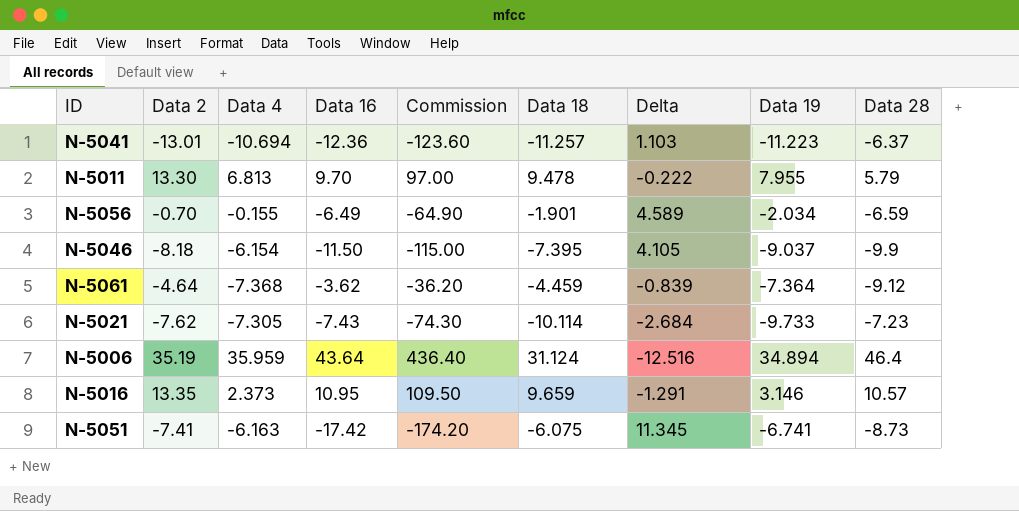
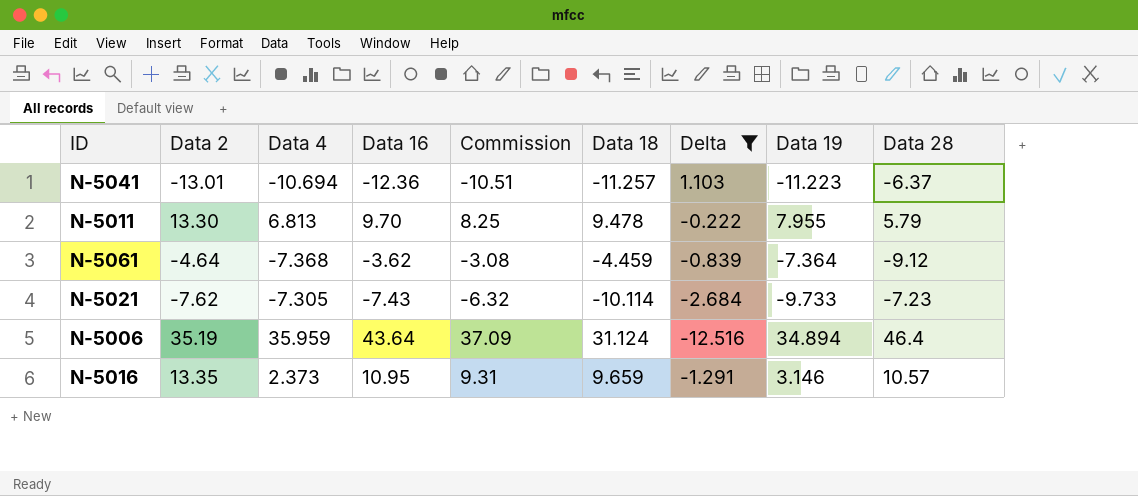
filter: none -> Delta <= 1.103
column Commission | formula: [Data 16] * 10 -> [Data 16] * 0.85

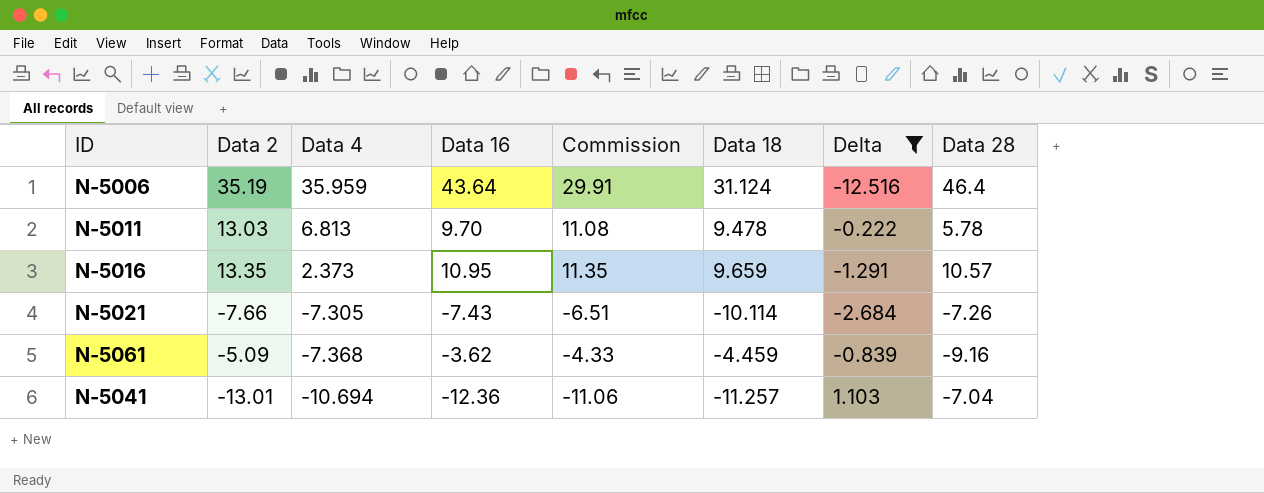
row order: none -> Data 4 descending
column Data 19 | position: 8 -> none
column Commission | formula: [Data 16] * 0.85 -> [Data 2] * 0.85
N-5011 | Data 2: 13.30 -> 13.03
N-5011 | Data 28: 5.79 -> 5.78
N-5021 | Data 2: -7.62 -> -7.66
N-5021 | Data 28: -7.23 -> -7.26
N-5061 | Data 2: -4.64 -> -5.09
N-5061 | Data 28: -9.12 -> -9.16
N-5041 | Data 28: -6.37 -> -7.04

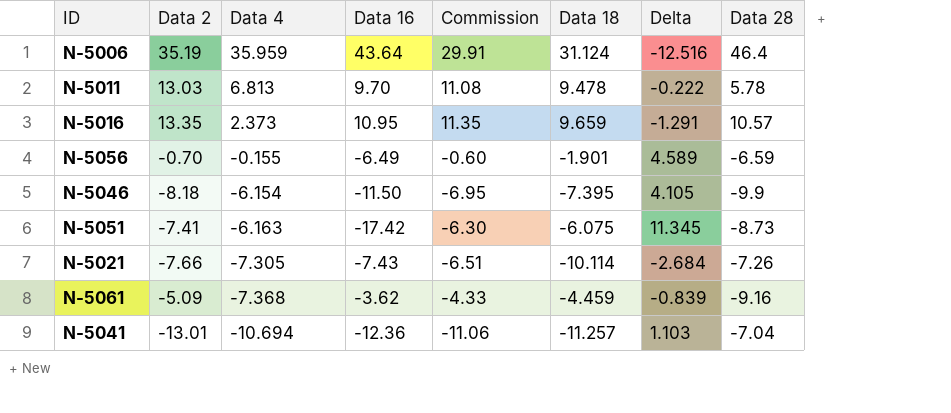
filter: Delta <= 1.103 -> none

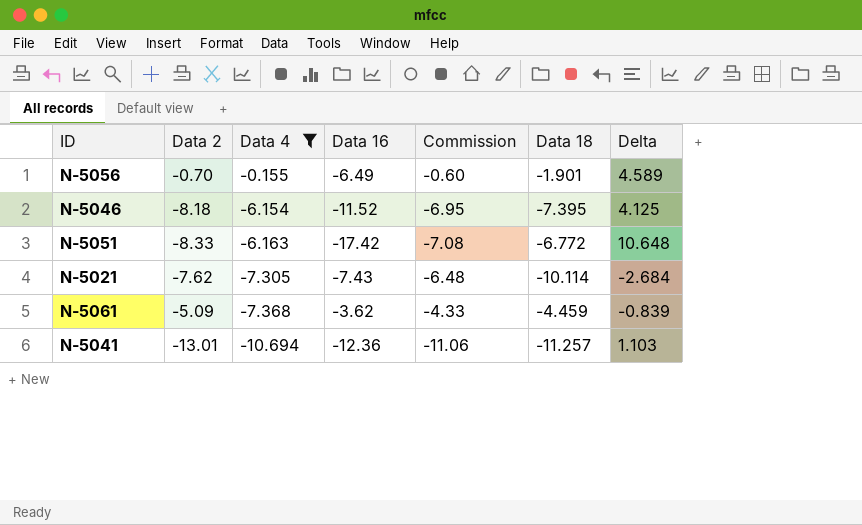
filter: none -> Data 4 <= -0.155
column Data 28 | position: 8 -> none
N-5046 | Data 16: -11.50 -> -11.52
N-5046 | Delta: 4.105 -> 4.125
N-5051 | Data 2: -7.41 -> -8.33
N-5051 | Commission: -6.30 -> -7.08
N-5051 | Data 18: -6.075 -> -6.772
N-5051 | Delta: 11.345 -> 10.648
N-5021 | Data 2: -7.66 -> -7.62
N-5021 | Commission: -6.51 -> -6.48

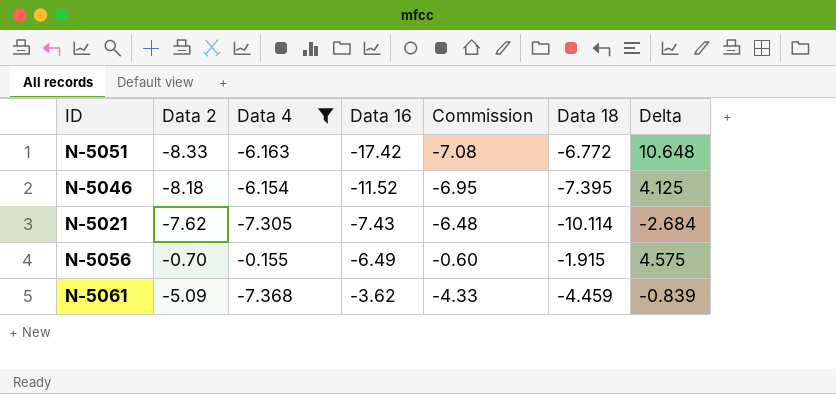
row order: Data 4 descending -> Data 16 ascending
row N-5041: -13.01 | -10.694 | -12.36 | -11.06 | -11.257 | 1.103 -> none
N-5056 | Data 18: -1.901 -> -1.915
N-5056 | Delta: 4.589 -> 4.575

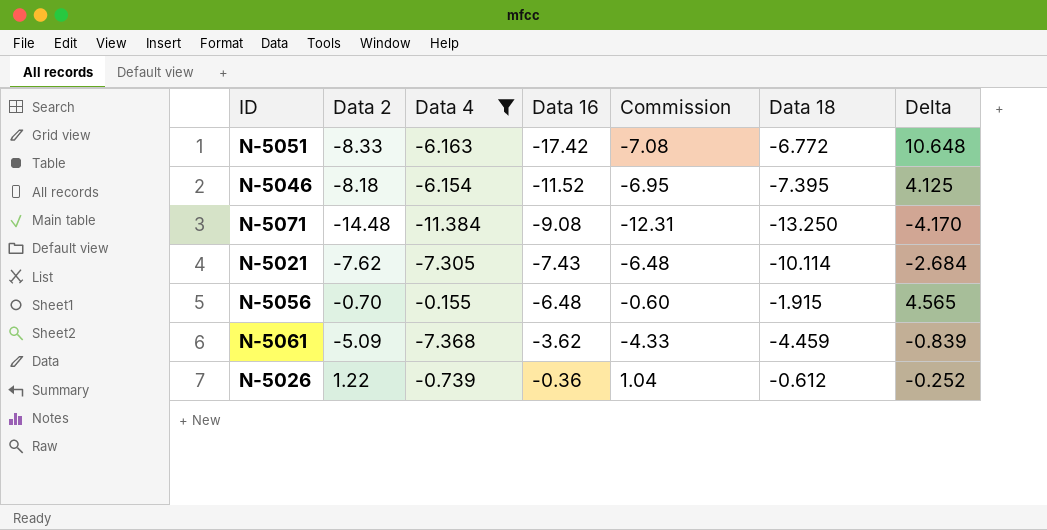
row N-5071: none -> -14.48 | -11.384 | -9.08 | -12.31 | -13.250 | -4.170
N-5056 | Data 16: -6.49 -> -6.48
N-5056 | Delta: 4.575 -> 4.565
row N-5026: none -> 1.22 | -0.739 | -0.36 | 1.04 | -0.612 | -0.252

